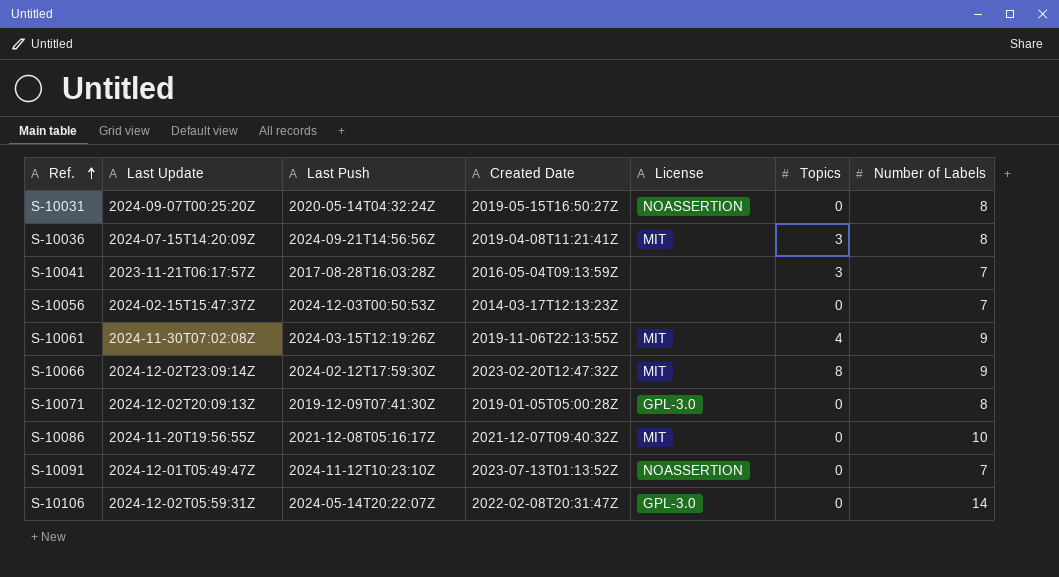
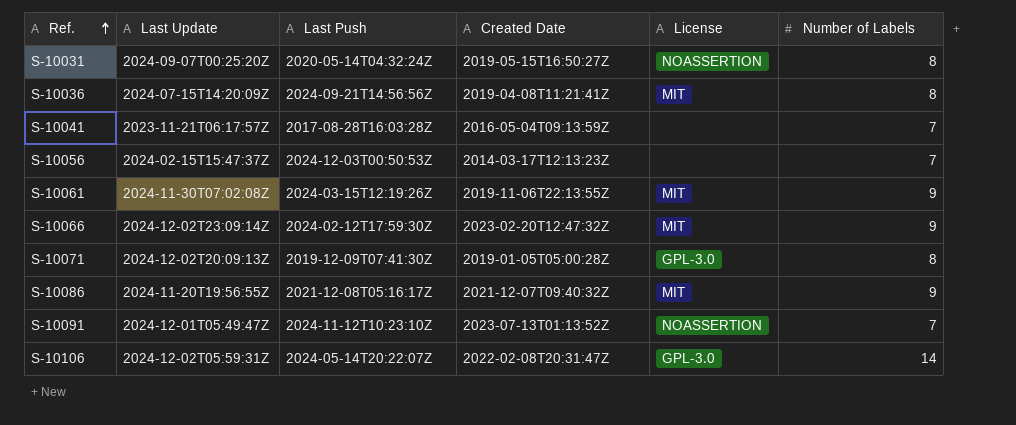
column Topics | position: 6 -> none
S-10086 | Number of Labels: 10 -> 9

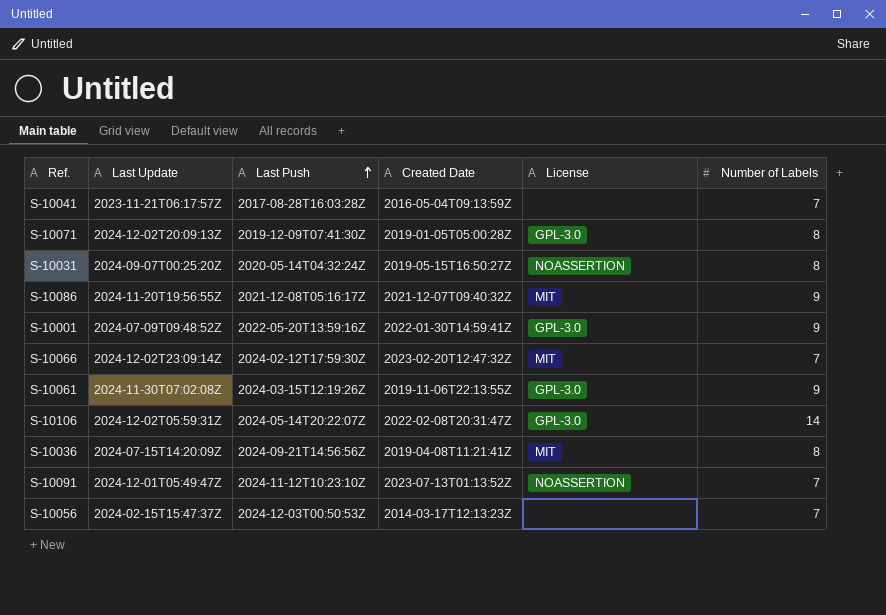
row order: Ref. ascending -> Last Push ascending
row S-10001: none -> 2024-07-09T09:48:52Z | 2022-05-20T13:59:16Z | 2022-01-30T14:59:41Z | GPL-3.0 | 9
S-10066 | Number of Labels: 9 -> 7
S-10061 | License: MIT -> GPL-3.0

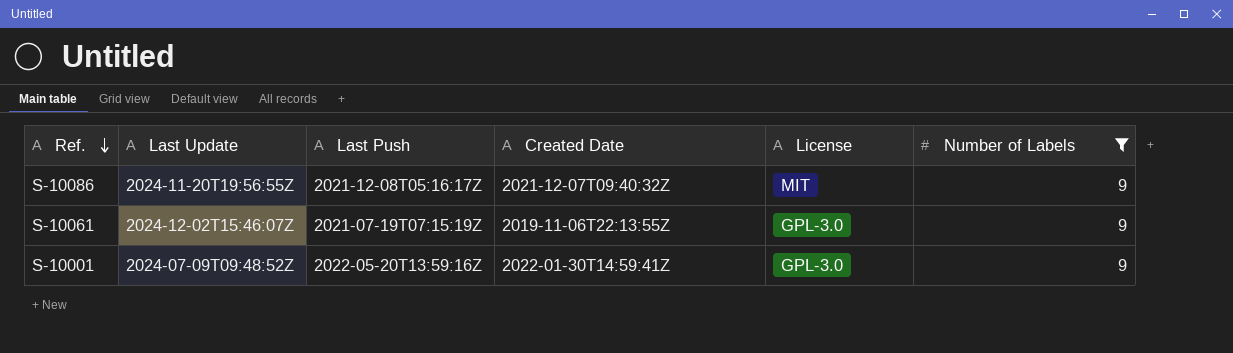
filter: none -> Number of Labels = 9
row order: Last Push ascending -> Ref. descending
S-10061 | Last Update: 2024-11-30T07:02:08Z -> 2024-12-02T15:46:07Z
S-10061 | Last Push: 2024-03-15T12:19:26Z -> 2021-07-19T07:15:19Z

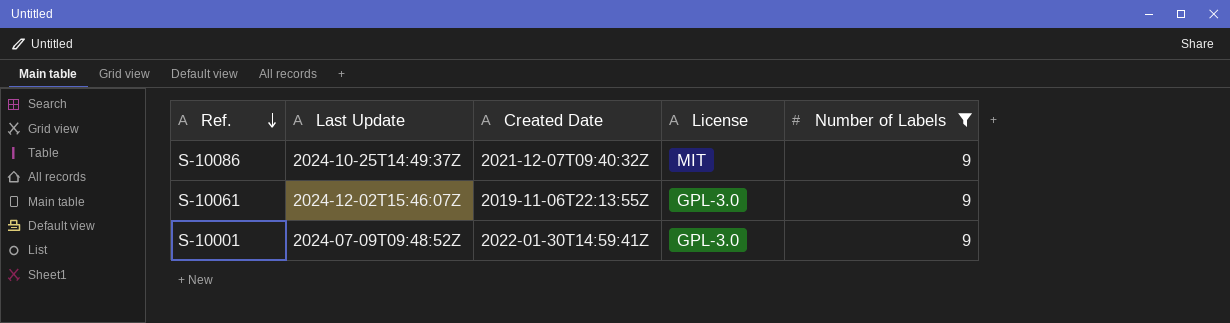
column Last Push | position: 3 -> none
S-10086 | Last Update: 2024-11-20T19:56:55Z -> 2024-10-25T14:49:37Z

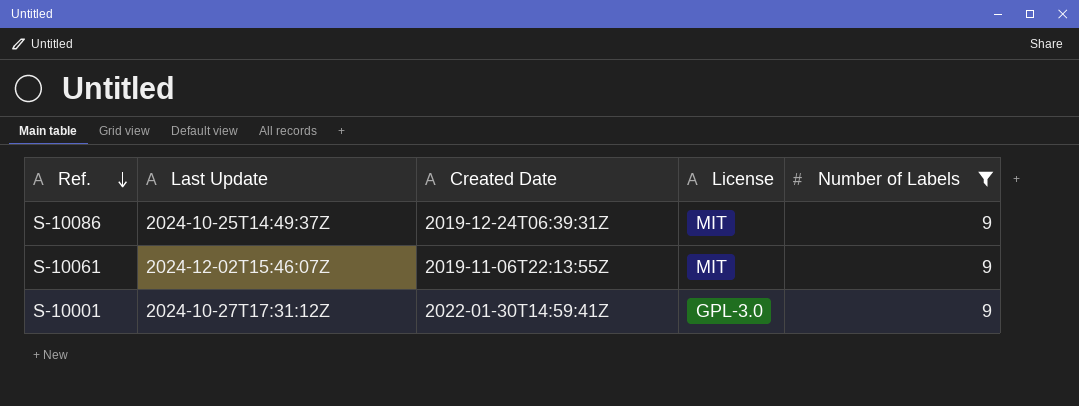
S-10086 | Created Date: 2021-12-07T09:40:32Z -> 2019-12-24T06:39:31Z
S-10061 | License: GPL-3.0 -> MIT
S-10001 | Last Update: 2024-07-09T09:48:52Z -> 2024-10-27T17:31:12Z

